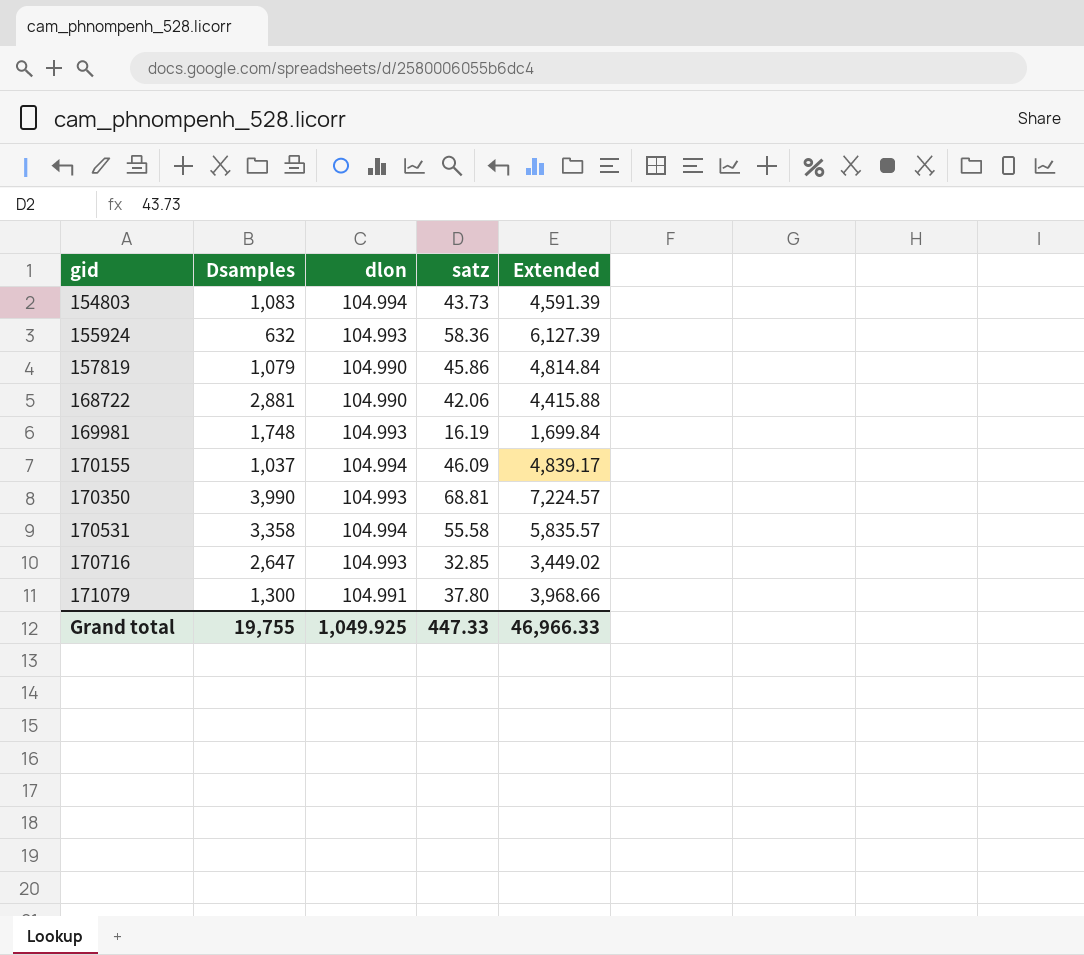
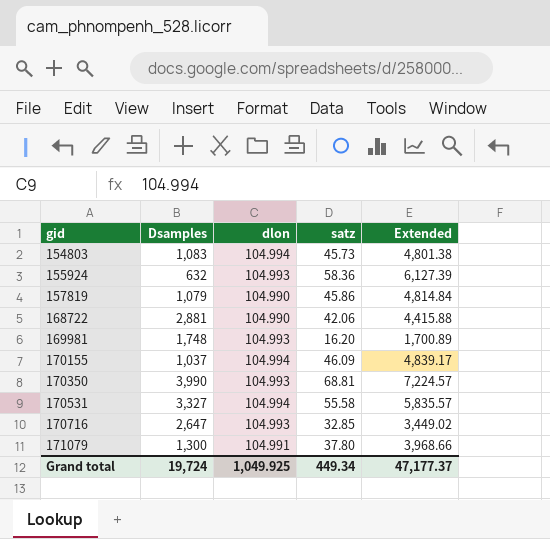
154803 | satz: 43.73 -> 45.73
154803 | Extended: 4,591.39 -> 4,801.38
169981 | satz: 16.19 -> 16.20
169981 | Extended: 1,699.84 -> 1,700.89
170531 | Dsamples: 3,358 -> 3,327
Grand total | Dsamples: 19,755 -> 19,724
Grand total | satz: 447.33 -> 449.34
Grand total | Extended: 46,966.33 -> 47,177.37

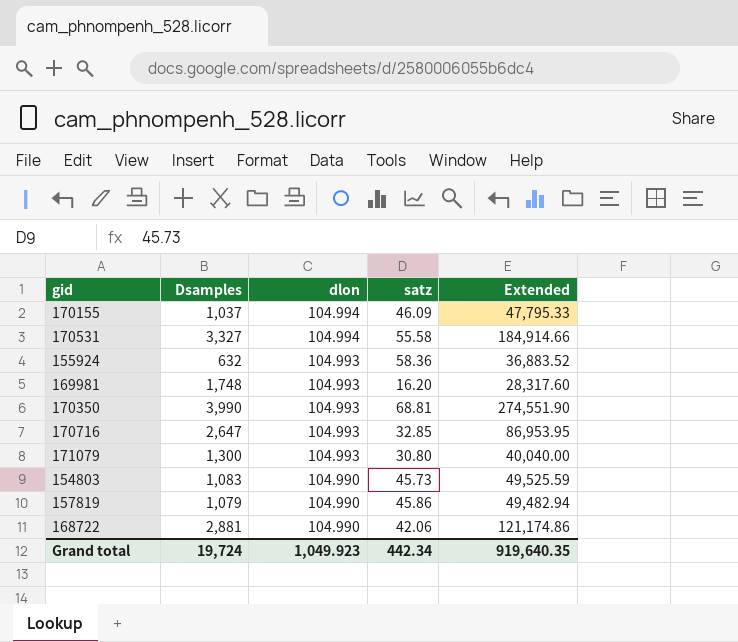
row order: gid ascending -> dlon descending
column Extended | formula: [dlon] * [satz] -> [Dsamples] * [satz]
171079 | dlon: 104.991 -> 104.993
171079 | satz: 37.80 -> 30.80
154803 | dlon: 104.994 -> 104.990
Grand total | dlon: 1,049.925 -> 1,049.923
Grand total | satz: 449.34 -> 442.34
Grand total | Extended: 47,177.37 -> 919,640.35

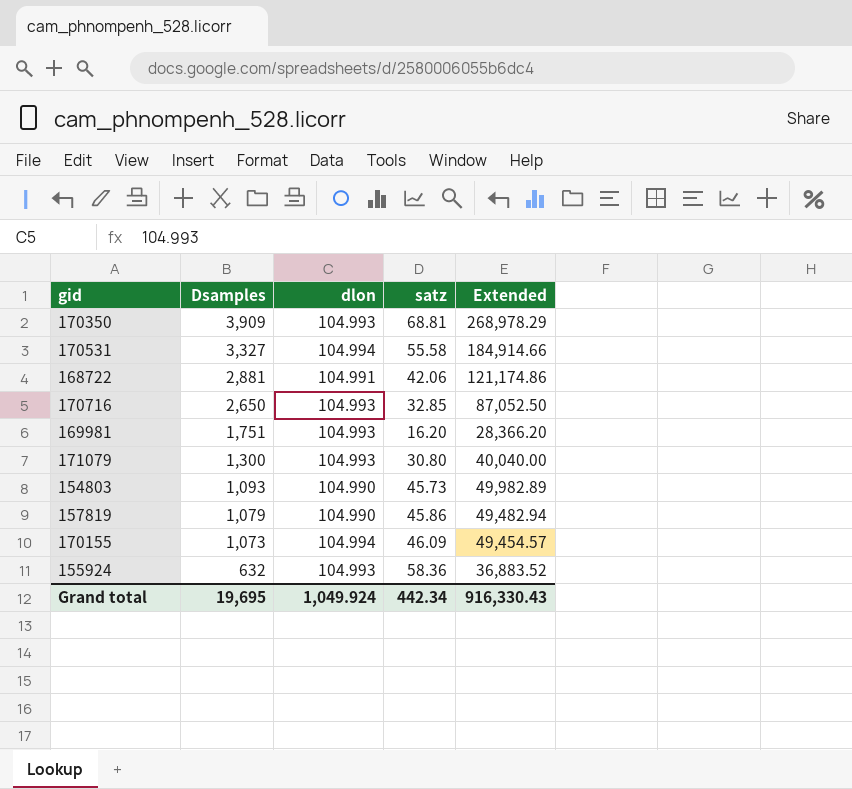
row order: dlon descending -> Dsamples descending
170350 | Dsamples: 3,990 -> 3,909
170350 | Extended: 274,551.90 -> 268,978.29
168722 | dlon: 104.990 -> 104.991
170716 | Dsamples: 2,647 -> 2,650
170716 | Extended: 86,953.95 -> 87,052.50
169981 | Dsamples: 1,748 -> 1,751
169981 | Extended: 28,317.60 -> 28,366.20
154803 | Dsamples: 1,083 -> 1,093
154803 | Extended: 49,525.59 -> 49,982.89
170155 | Dsamples: 1,037 -> 1,073
170155 | Extended: 47,795.33 -> 49,454.57
Grand total | Dsamples: 19,724 -> 19,695
Grand total | dlon: 1,049.923 -> 1,049.924
Grand total | Extended: 919,640.35 -> 916,330.43

